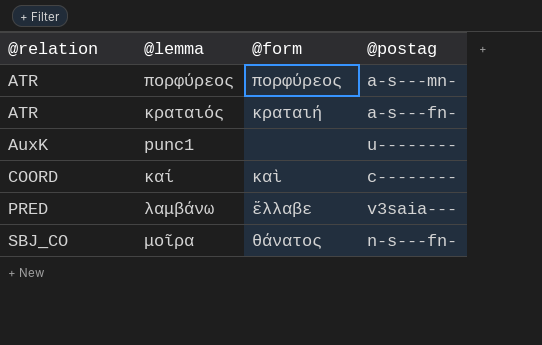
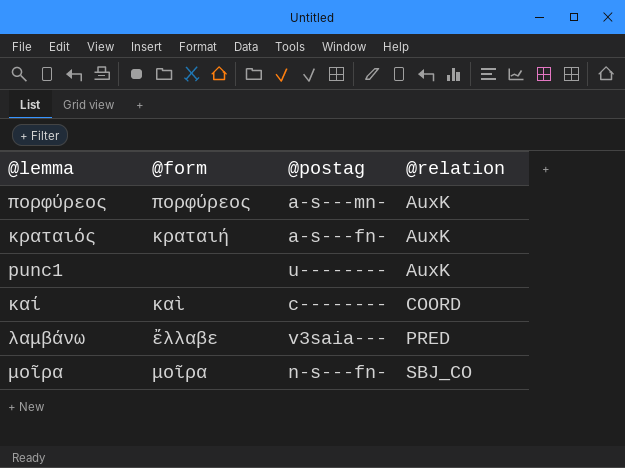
column @relation | position: 1 -> 4
πορφύρεος | @relation: ATR -> AuxK
κραταιός | @relation: ATR -> AuxK
μοῖρα | @form: θάνατος -> μοῖρα

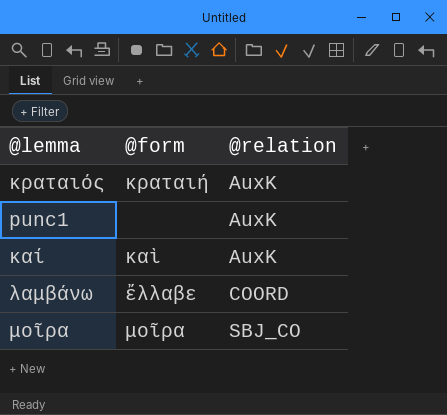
column @postag | position: 3 -> none
row πορφύρεος: πορφύρεος | a-s---mn- | AuxK -> none
καί | @relation: COORD -> AuxK
λαμβάνω | @relation: PRED -> COORD

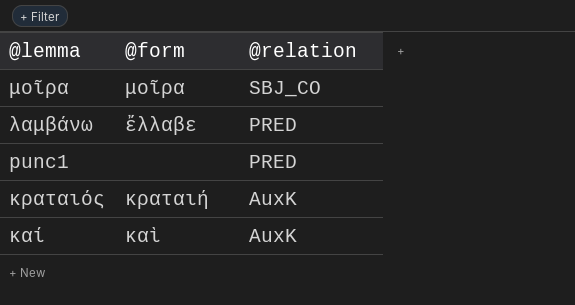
row order: @relation ascending -> @relation descending
λαμβάνω | @relation: COORD -> PRED
punc1 | @relation: AuxK -> PRED

